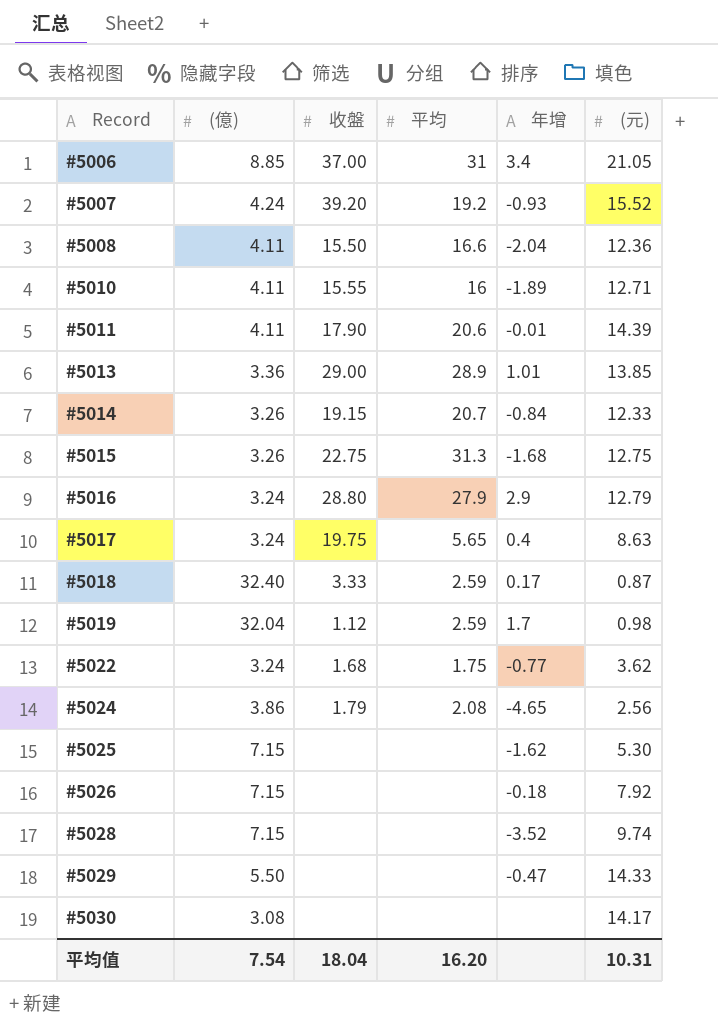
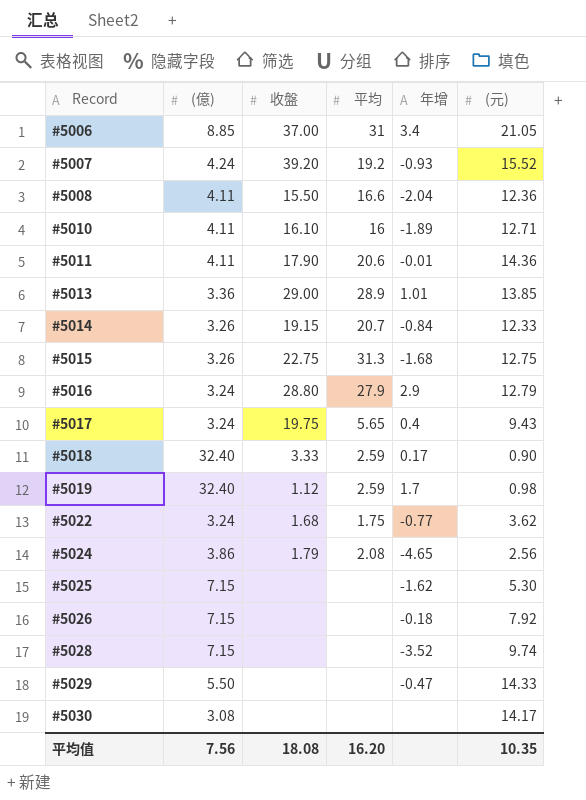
#5010 | 收盤: 15.55 -> 16.10
#5011 | (元): 14.39 -> 14.36
#5017 | (元): 8.63 -> 9.43
#5018 | (元): 0.87 -> 0.90
#5019 | (億): 32.04 -> 32.40
平均值 | (億): 7.54 -> 7.56
平均值 | 收盤: 18.04 -> 18.08
平均值 | (元): 10.31 -> 10.35

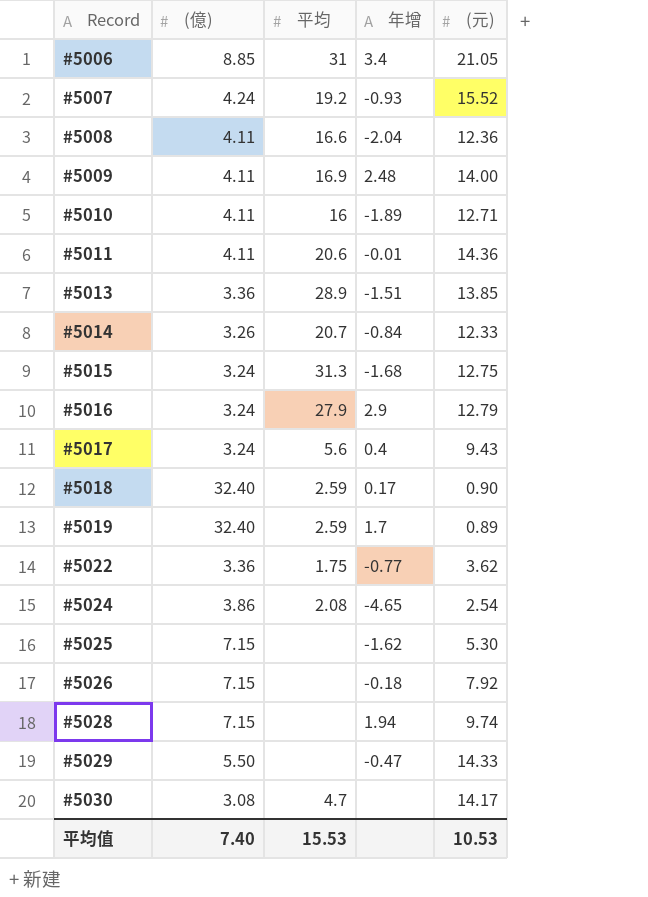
column 收盤 | position: 3 -> none
row #5009: none -> 4.11 | 16.9 | 2.48 | 14.00
#5013 | 年增: 1.01 -> -1.51
#5015 | (億): 3.26 -> 3.24
#5017 | 平均: 5.65 -> 5.6
#5019 | (元): 0.98 -> 0.89
#5022 | (億): 3.24 -> 3.36
#5024 | (元): 2.56 -> 2.54
#5028 | 年增: -3.52 -> 1.94
#5030 | 平均: none -> 4.7
平均值 | (億): 7.56 -> 7.40
平均值 | 平均: 16.20 -> 15.53
平均值 | (元): 10.35 -> 10.53

